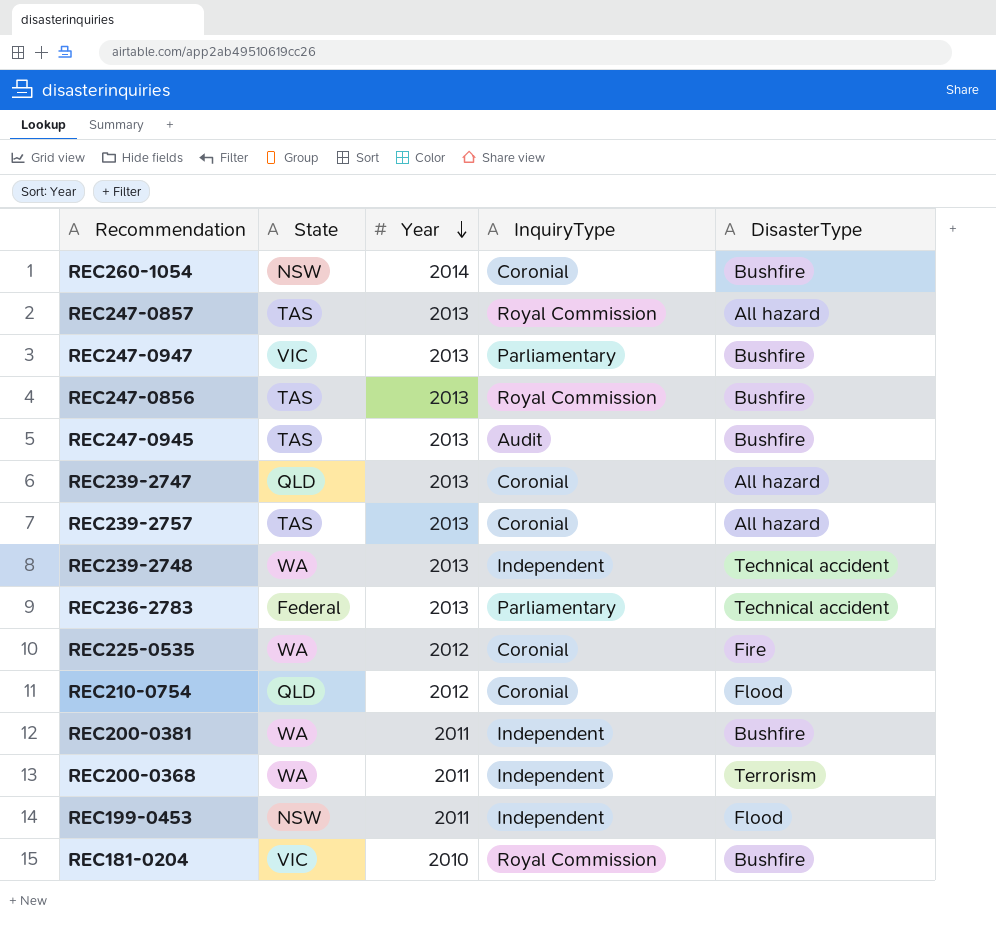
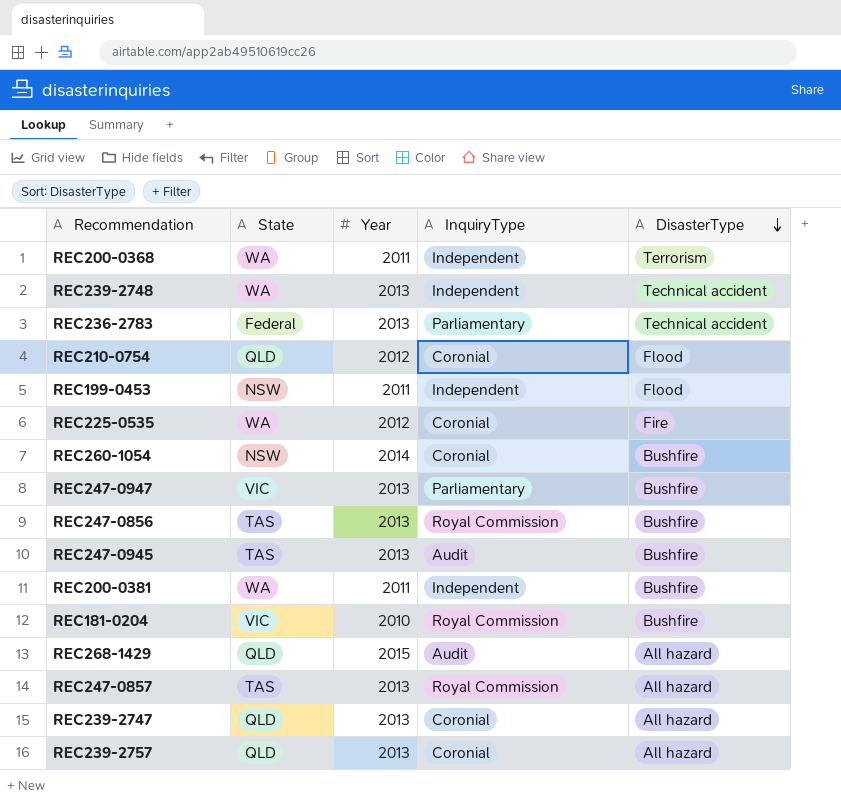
row order: Year descending -> DisasterType descending
row REC268-1429: none -> QLD | 2015 | Audit | All hazard
REC239-2757 | State: TAS -> QLD

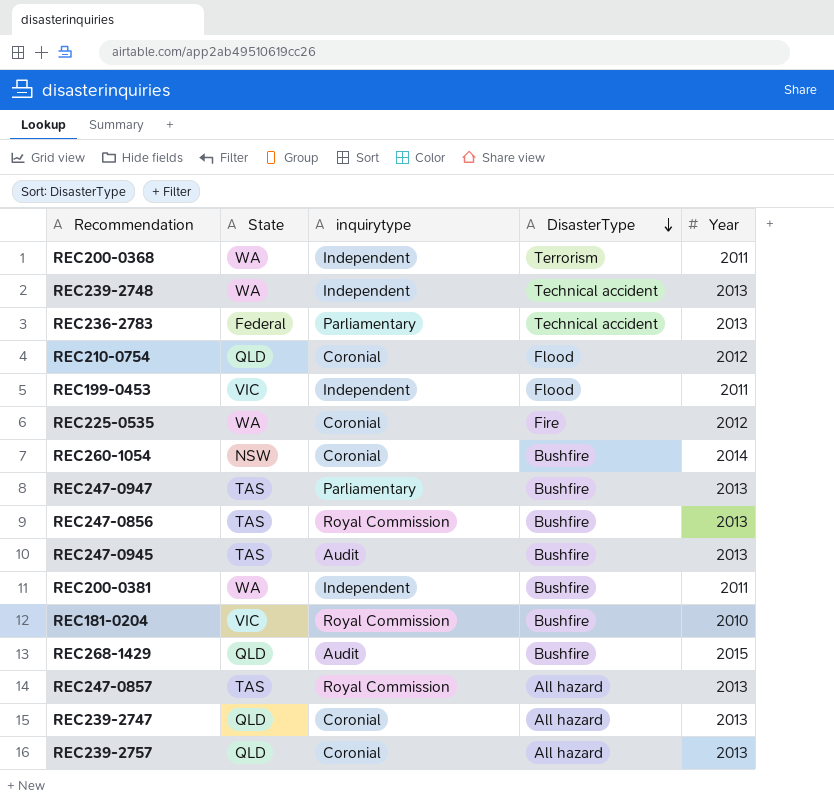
column name: InquiryType -> inquirytype
column Year | position: 3 -> 5
REC199-0453 | State: NSW -> VIC
REC247-0947 | State: VIC -> TAS
REC268-1429 | DisasterType: All hazard -> Bushfire

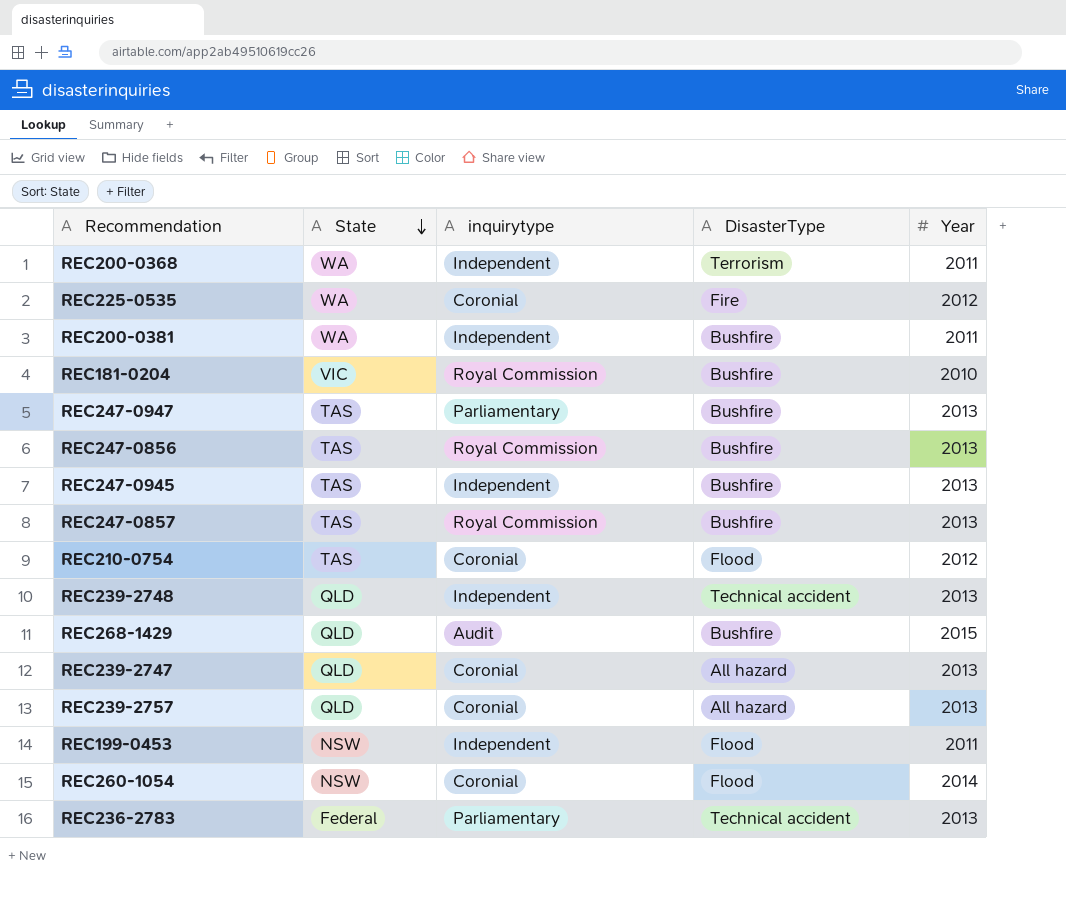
row order: DisasterType descending -> State descending
REC247-0945 | inquirytype: Audit -> Independent
REC247-0857 | DisasterType: All hazard -> Bushfire
REC210-0754 | State: QLD -> TAS
REC239-2748 | State: WA -> QLD
REC199-0453 | State: VIC -> NSW
REC260-1054 | DisasterType: Bushfire -> Flood

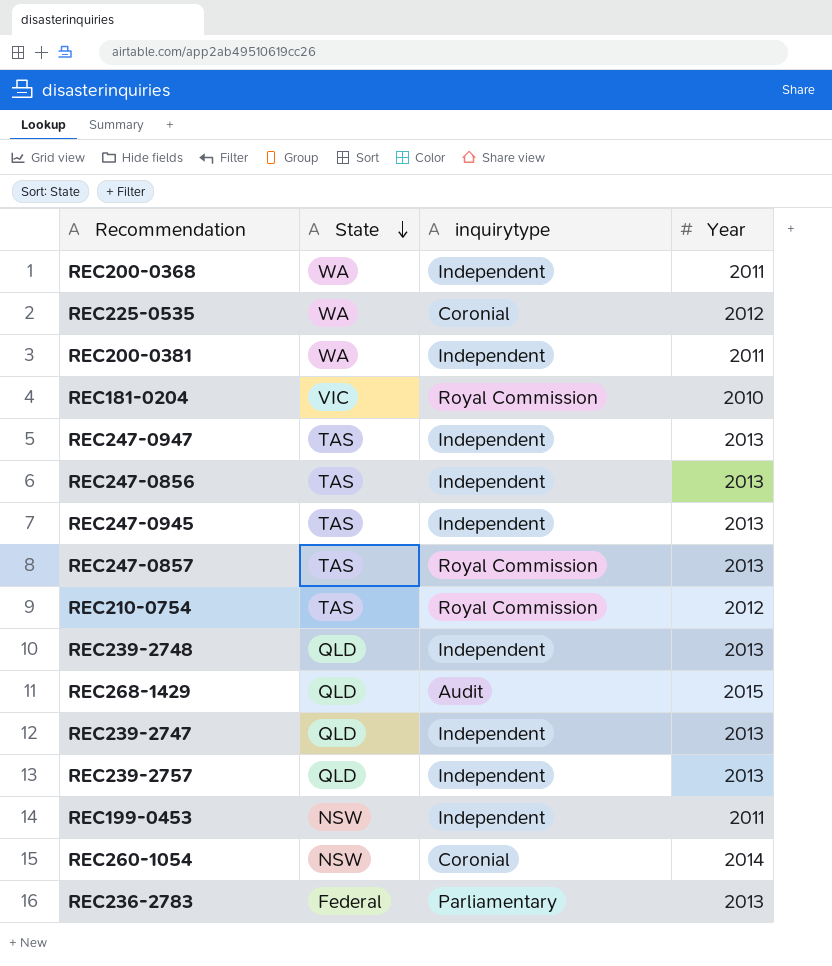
column DisasterType | position: 4 -> none
REC247-0947 | inquirytype: Parliamentary -> Independent
REC247-0856 | inquirytype: Royal Commission -> Independent
REC210-0754 | inquirytype: Coronial -> Royal Commission
REC239-2747 | inquirytype: Coronial -> Independent
REC239-2757 | inquirytype: Coronial -> Independent

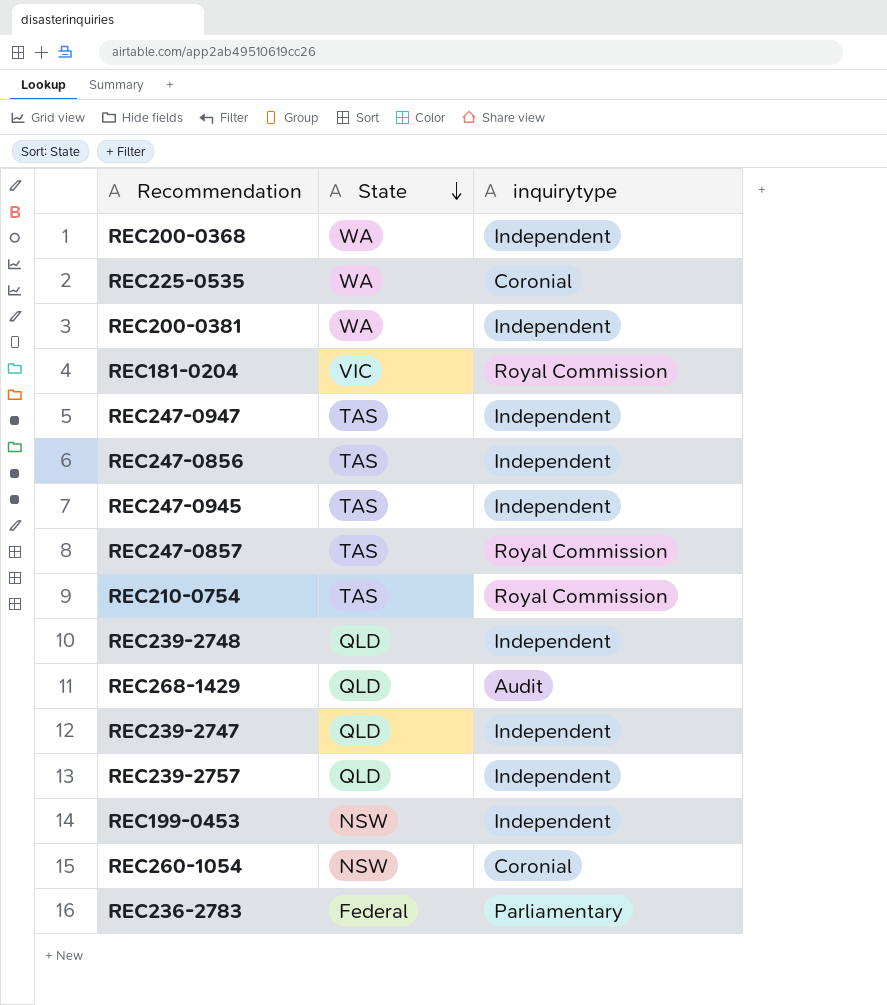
column Year | position: 4 -> none

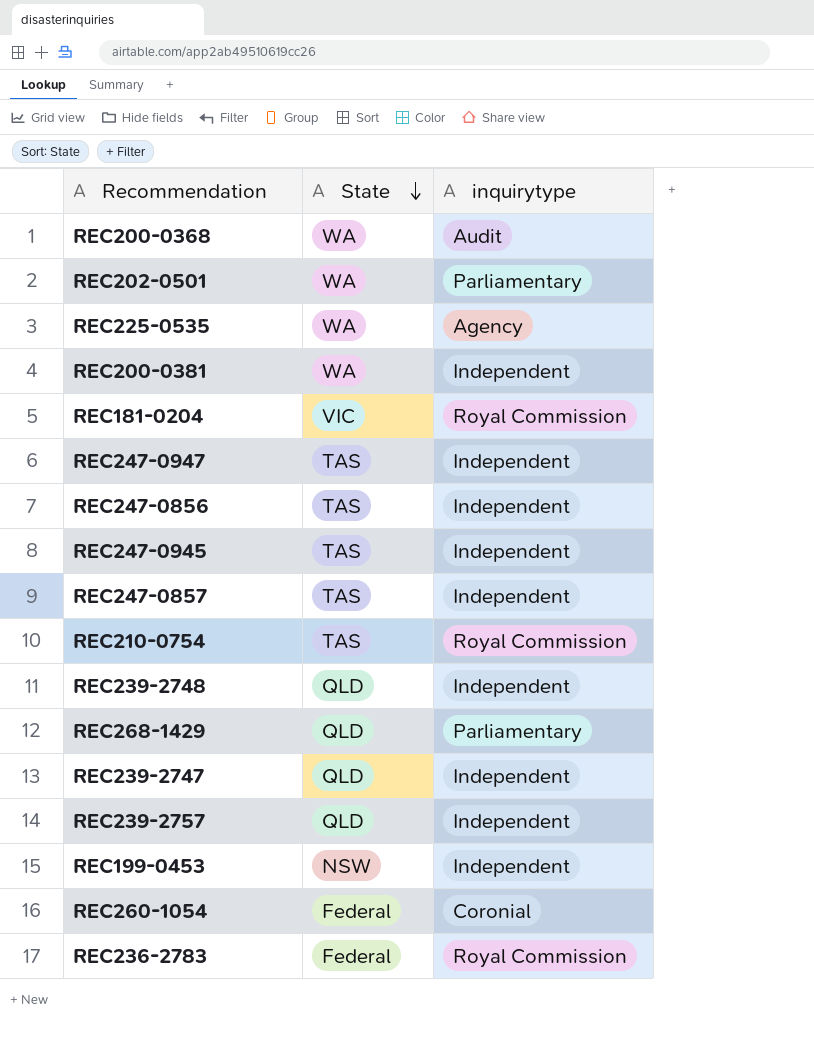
REC200-0368 | inquirytype: Independent -> Audit
row REC202-0501: none -> WA | Parliamentary
REC225-0535 | inquirytype: Coronial -> Agency
REC247-0857 | inquirytype: Royal Commission -> Independent
REC268-1429 | inquirytype: Audit -> Parliamentary
REC260-1054 | State: NSW -> Federal
REC236-2783 | inquirytype: Parliamentary -> Royal Commission

